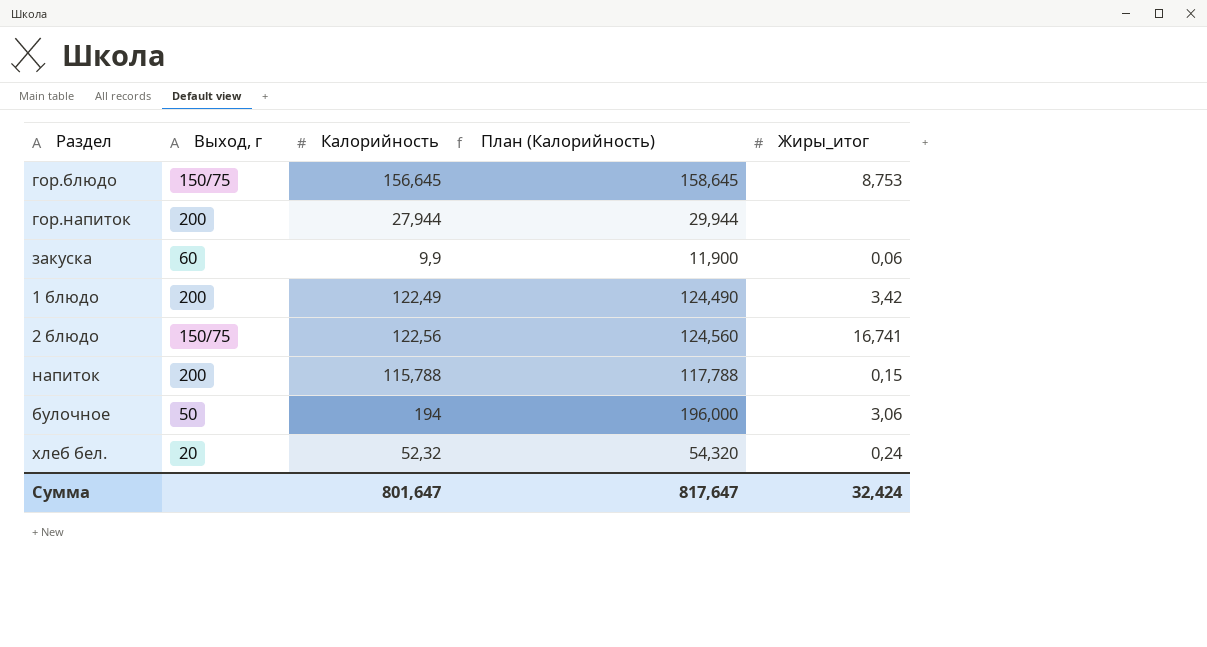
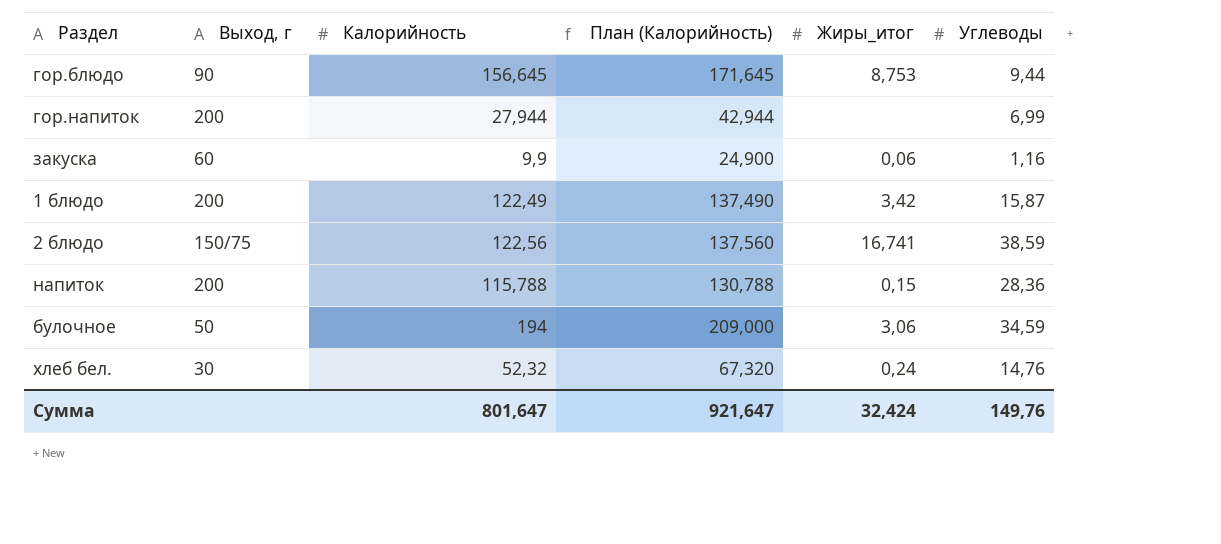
column План (Калорийность) | formula: [Калорийность] + 2 -> [Калорийность] + 15
column Углеводы | position: none -> 6
гор.блюдо | Выход, г: 150/75 -> 90
хлеб бел. | Выход, г: 20 -> 30
Сумма | План (Калорийность): 817,647 -> 921,647

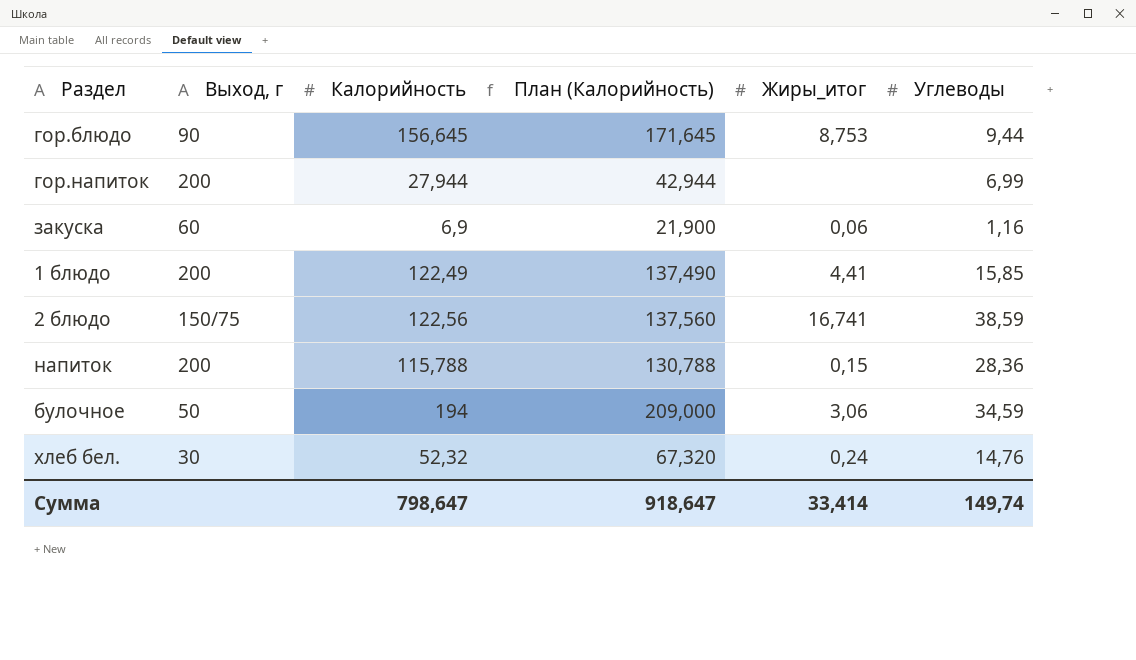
закуска | Калорийность: 9,9 -> 6,9
закуска | План (Калорийность): 24,900 -> 21,900
1 блюдо | Жиры_итог: 3,42 -> 4,41
1 блюдо | Углеводы: 15,87 -> 15,85
Сумма | Калорийность: 801,647 -> 798,647
Сумма | План (Калорийность): 921,647 -> 918,647
Сумма | Жиры_итог: 32,424 -> 33,414
Сумма | Углеводы: 149,76 -> 149,74

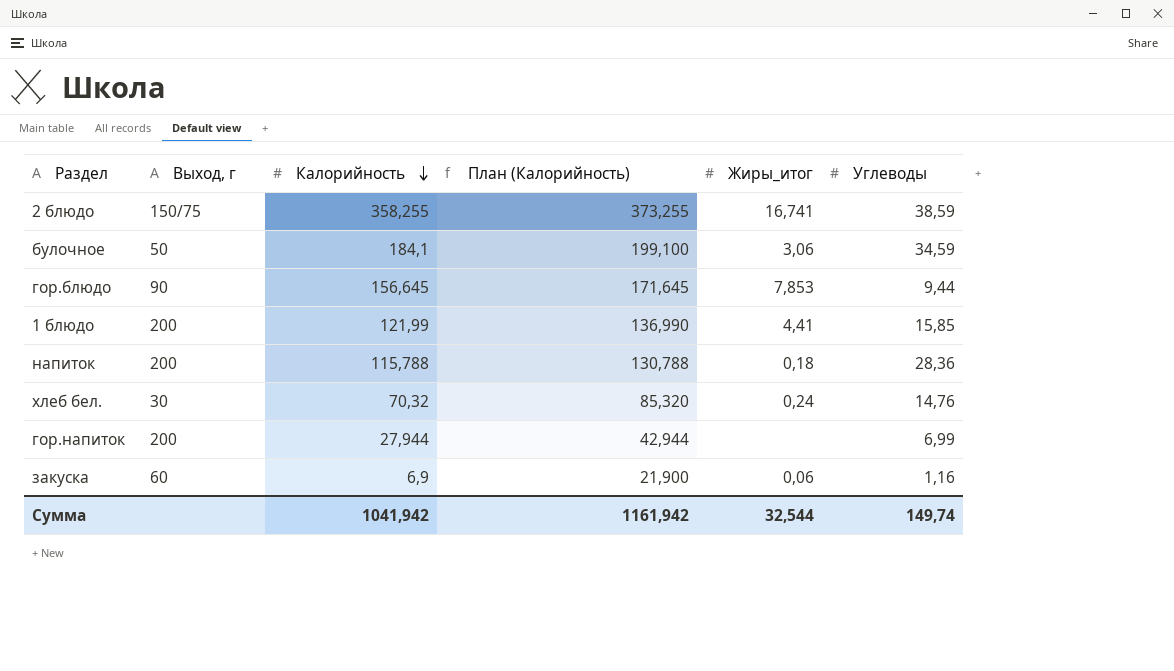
row order: none -> Калорийность descending
2 блюдо | Калорийность: 122,56 -> 358,255
2 блюдо | План (Калорийность): 137,560 -> 373,255
булочное | Калорийность: 194 -> 184,1
булочное | План (Калорийность): 209,000 -> 199,100
гор.блюдо | Жиры_итог: 8,753 -> 7,853
1 блюдо | Калорийность: 122,49 -> 121,99
1 блюдо | План (Калорийность): 137,490 -> 136,990
напиток | Жиры_итог: 0,15 -> 0,18
хлеб бел. | Калорийность: 52,32 -> 70,32
хлеб бел. | План (Калорийность): 67,320 -> 85,320
Сумма | Калорийность: 798,647 -> 1041,942
Сумма | План (Калорийность): 918,647 -> 1161,942
Сумма | Жиры_итог: 33,414 -> 32,544

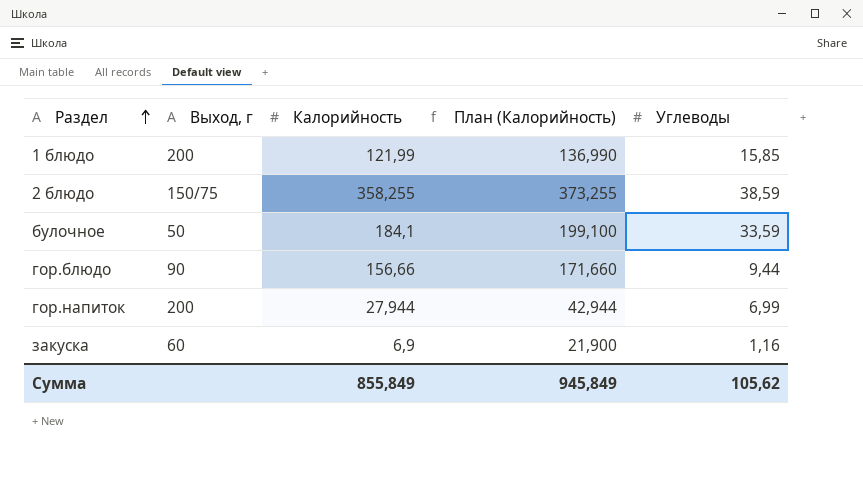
row order: Калорийность descending -> Раздел ascending
column Жиры_итог | position: 5 -> none
row напиток: 200 | 115,788 | 130,788 | 0,18 | 28,36 -> none
row хлеб бел.: 30 | 70,32 | 85,320 | 0,24 | 14,76 -> none
булочное | Углеводы: 34,59 -> 33,59
гор.блюдо | Калорийность: 156,645 -> 156,66
гор.блюдо | План (Калорийность): 171,645 -> 171,660
Сумма | Калорийность: 1041,942 -> 855,849
Сумма | План (Калорийность): 1161,942 -> 945,849
Сумма | Углеводы: 149,74 -> 105,62

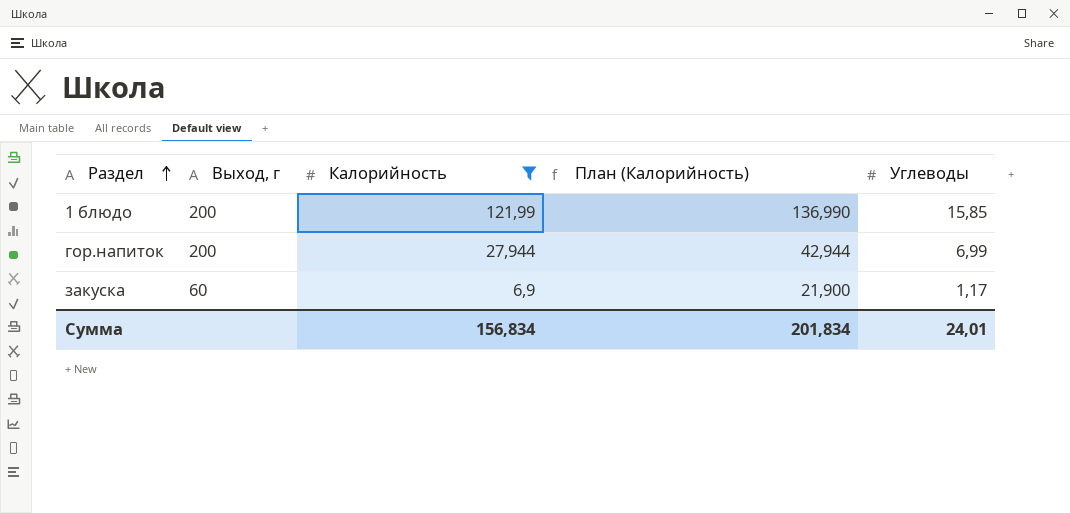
filter: none -> Калорийность <= 121,99
закуска | Углеводы: 1,16 -> 1,17
Сумма | Калорийность: 855,849 -> 156,834
Сумма | План (Калорийность): 945,849 -> 201,834
Сумма | Углеводы: 105,62 -> 24,01

